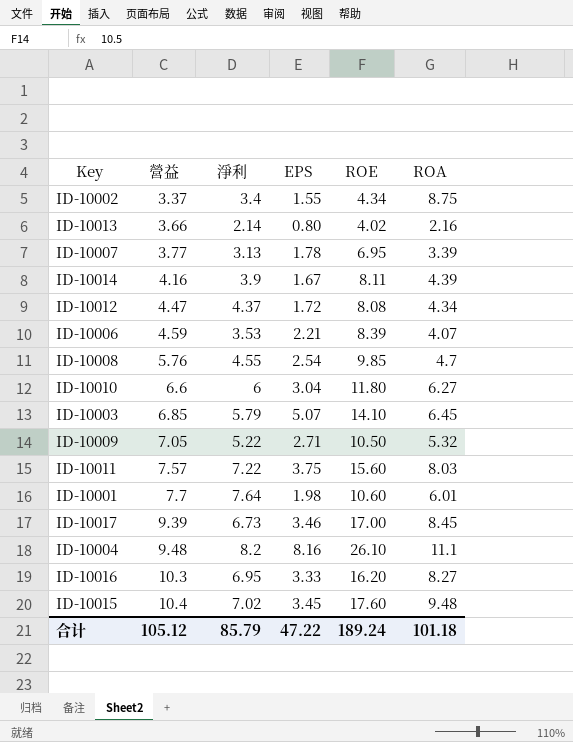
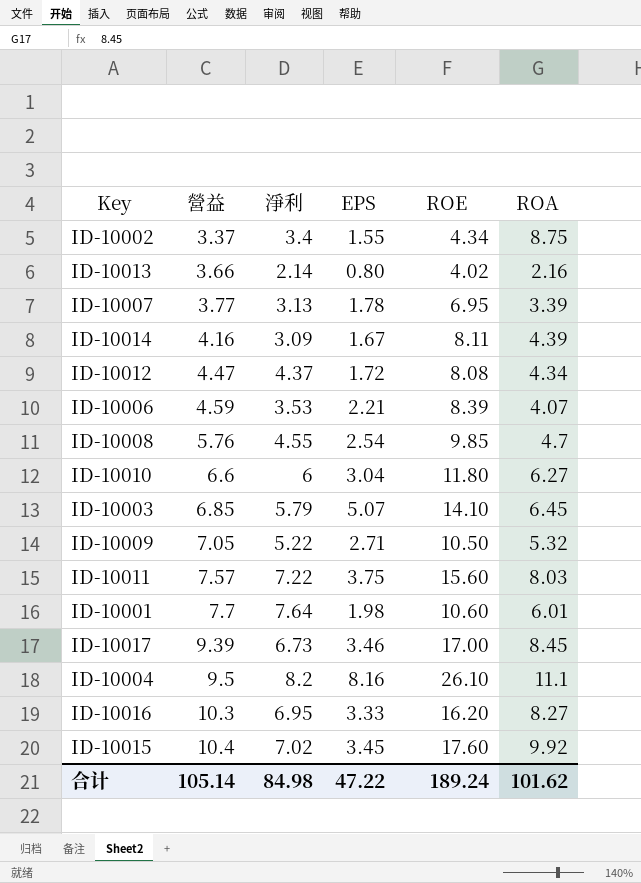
ID-10014 | 淨利: 3.9 -> 3.09
ID-10004 | 營益: 9.48 -> 9.5
ID-10015 | ROA: 9.48 -> 9.92
合计 | 營益: 105.12 -> 105.14
合计 | 淨利: 85.79 -> 84.98
合计 | ROA: 101.18 -> 101.62

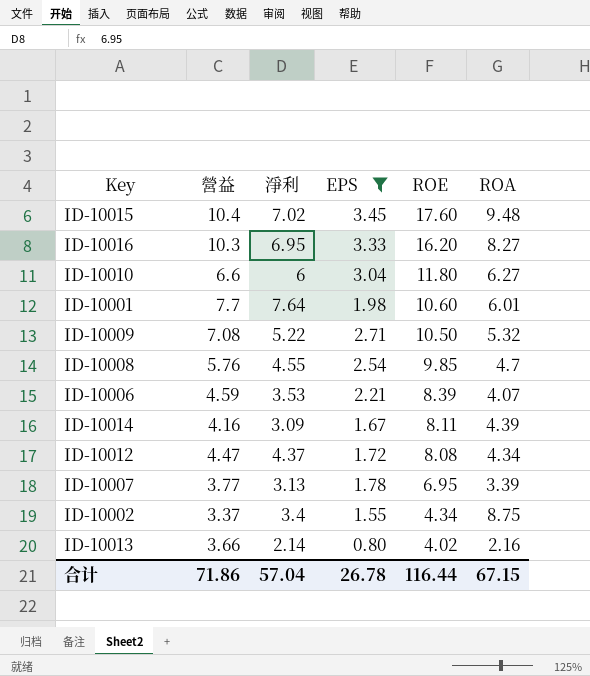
filter: none -> EPS <= 3.45
row order: 營益 ascending -> ROE descending
ID-10015 | ROA: 9.92 -> 9.48
ID-10009 | 營益: 7.05 -> 7.08
合计 | 營益: 105.14 -> 71.86
合计 | 淨利: 84.98 -> 57.04
合计 | EPS: 47.22 -> 26.78
合计 | ROE: 189.24 -> 116.44
合计 | ROA: 101.62 -> 67.15

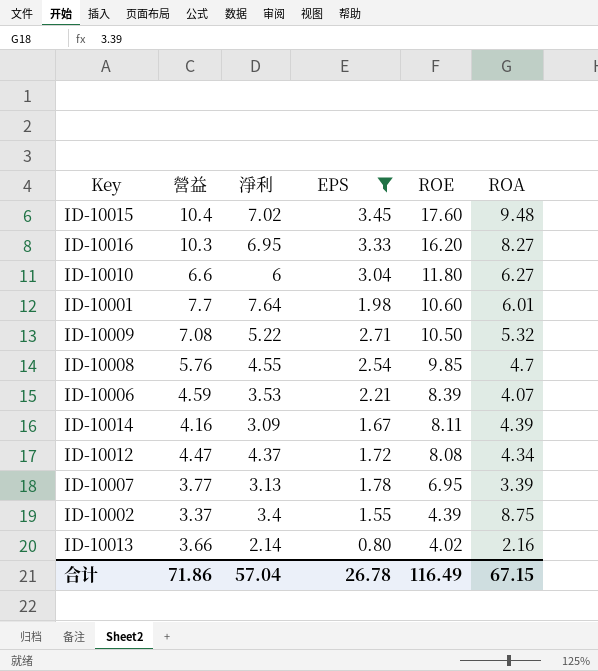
ID-10002 | ROE: 4.34 -> 4.39
合计 | ROE: 116.44 -> 116.49

